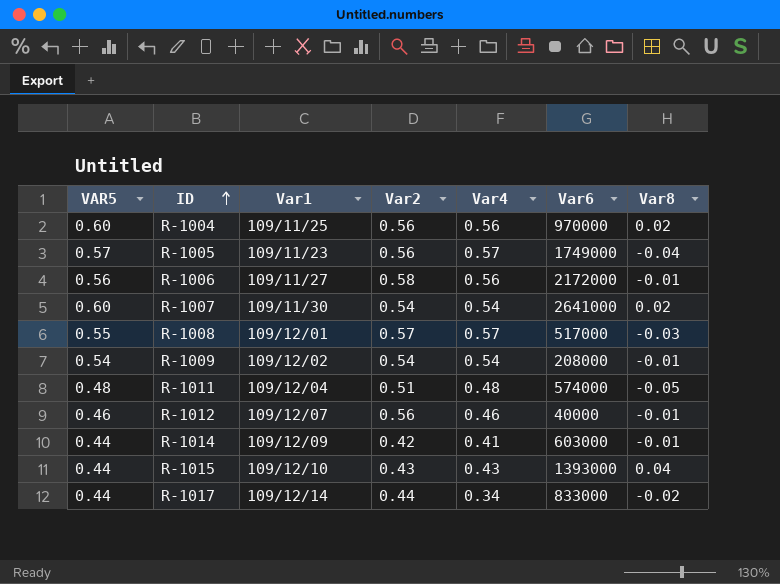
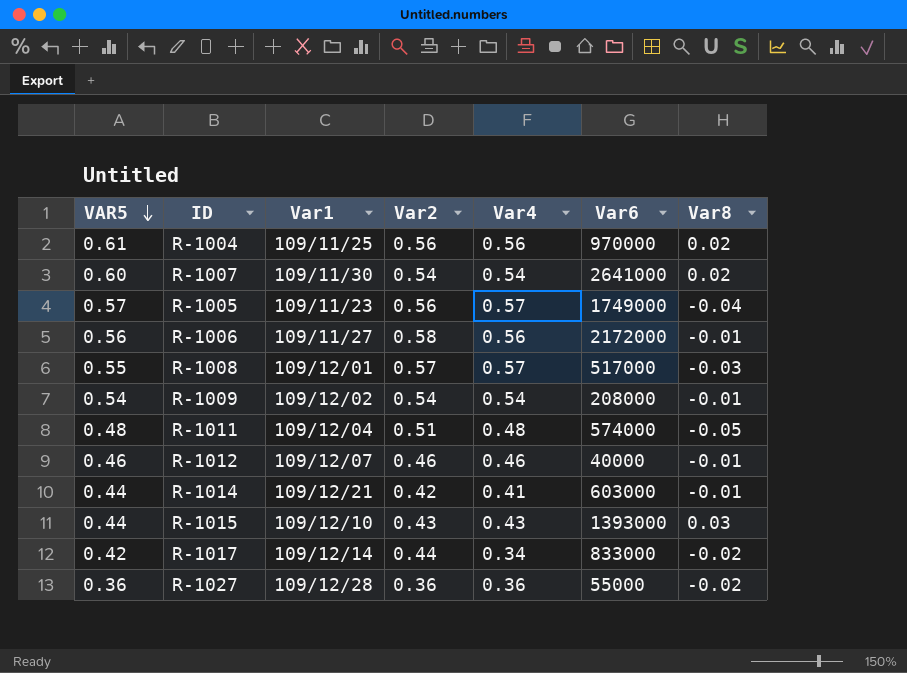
row order: ID ascending -> VAR5 descending
R-1004 | VAR5: 0.60 -> 0.61
R-1012 | Var2: 0.56 -> 0.46
R-1014 | Var1: 109/12/09 -> 109/12/21
R-1015 | Var8: 0.04 -> 0.03
R-1017 | VAR5: 0.44 -> 0.42
row R-1027: none -> 0.36 | 109/12/28 | 0.36 | 0.36 | 55000 | -0.02

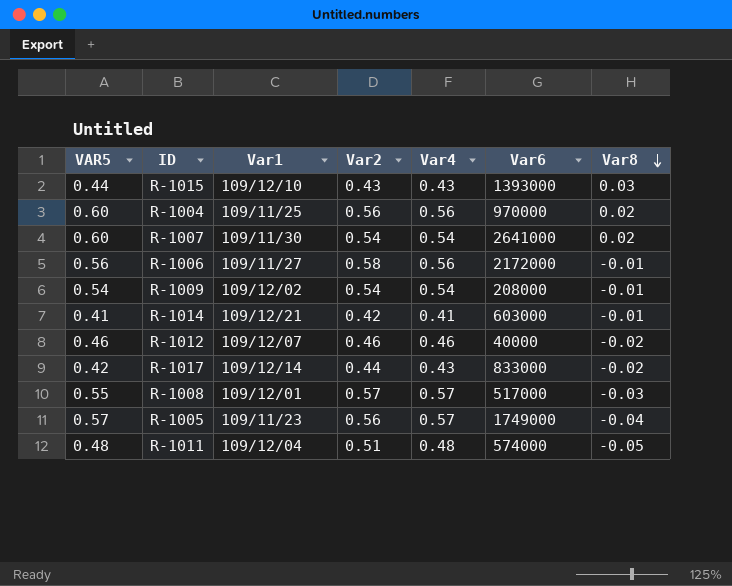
row order: VAR5 descending -> Var8 descending
row R-1027: 0.36 | 109/12/28 | 0.36 | 0.36 | 55000 | -0.02 -> none
R-1004 | VAR5: 0.61 -> 0.60
R-1014 | VAR5: 0.44 -> 0.41
R-1012 | Var8: -0.01 -> -0.02
R-1017 | Var4: 0.34 -> 0.43

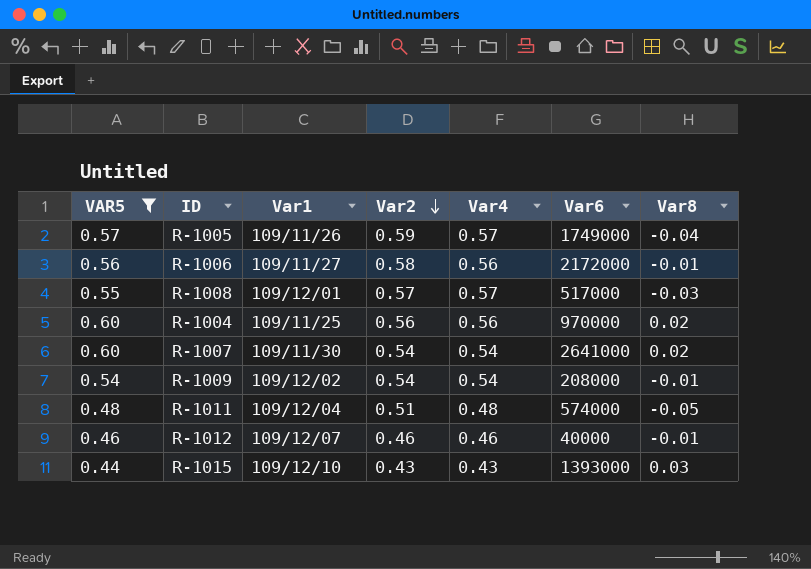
filter: none -> VAR5 >= 0.44
row order: Var8 descending -> Var2 descending
R-1005 | Var1: 109/11/23 -> 109/11/26
R-1005 | Var2: 0.56 -> 0.59
R-1012 | Var8: -0.02 -> -0.01

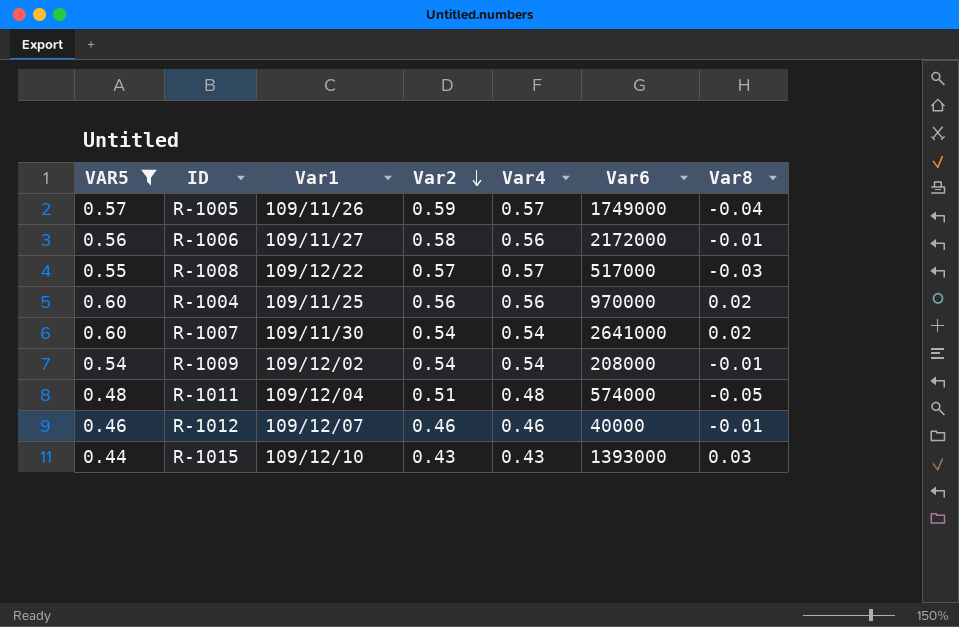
R-1008 | Var1: 109/12/01 -> 109/12/22

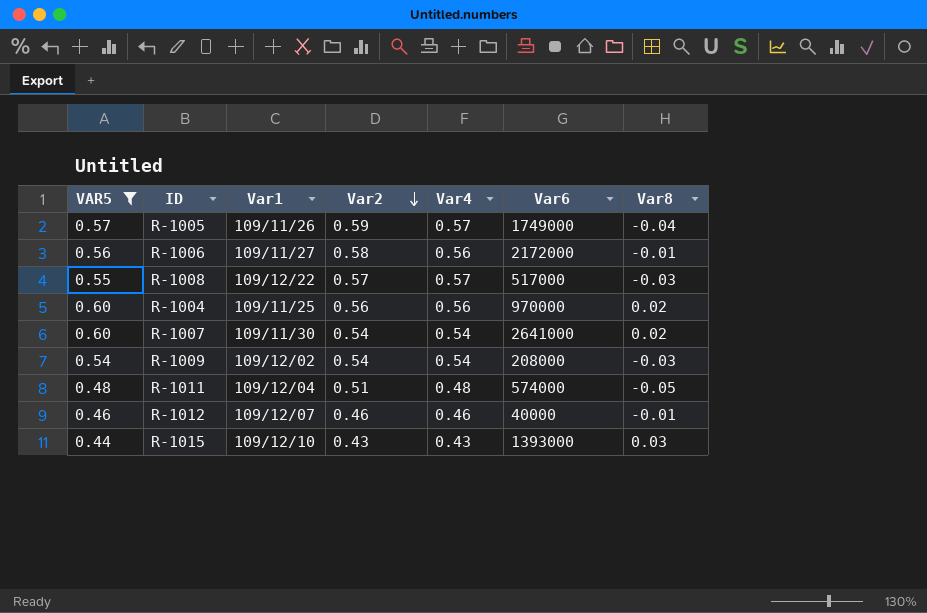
R-1009 | Var8: -0.01 -> -0.03

